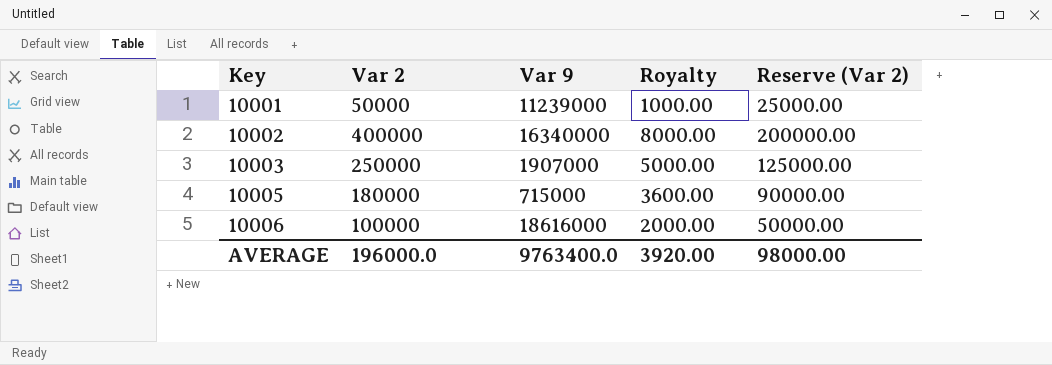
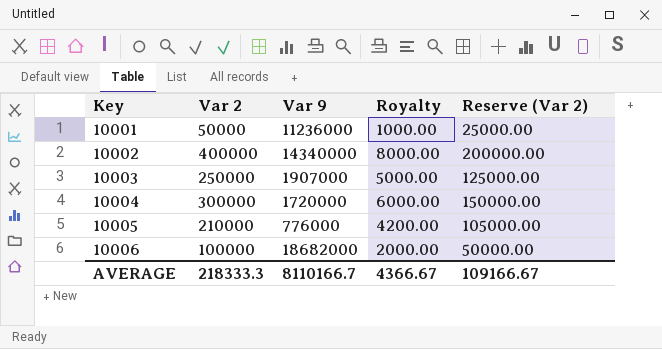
10001 | Var 9: 11239000 -> 11236000
10002 | Var 9: 16340000 -> 14340000
row 10004: none -> 300000 | 1720000 | 6000.00 | 150000.00
10005 | Var 2: 180000 -> 210000
10005 | Var 9: 715000 -> 776000
10005 | Royalty: 3600.00 -> 4200.00
10005 | Reserve (Var 2): 90000.00 -> 105000.00
10006 | Var 9: 18616000 -> 18682000
AVERAGE | Var 2: 196000.0 -> 218333.3
AVERAGE | Var 9: 9763400.0 -> 8110166.7
AVERAGE | Royalty: 3920.00 -> 4366.67
AVERAGE | Reserve (Var 2): 98000.00 -> 109166.67

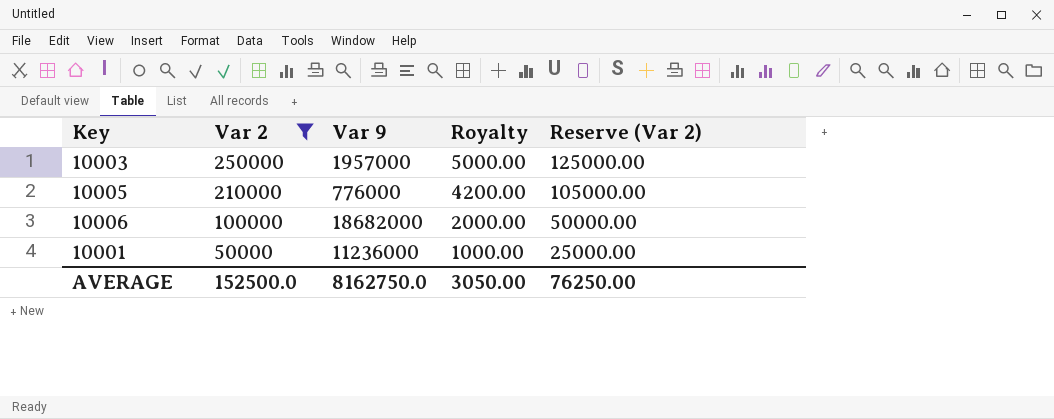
filter: none -> Var 2 <= 250000
row order: Key ascending -> Var 2 descending
10003 | Var 9: 1907000 -> 1957000
AVERAGE | Var 2: 218333.3 -> 152500.0
AVERAGE | Var 9: 8110166.7 -> 8162750.0
AVERAGE | Royalty: 4366.67 -> 3050.00
AVERAGE | Reserve (Var 2): 109166.67 -> 76250.00

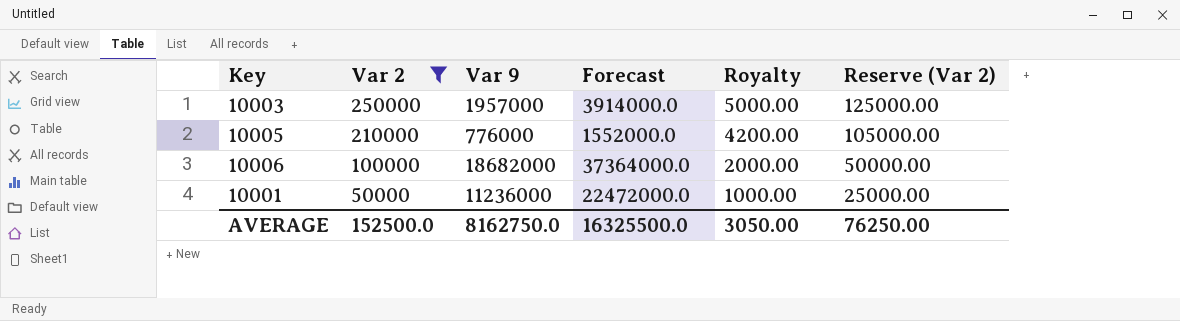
column Forecast | formula: none -> [Var 9] * 2

